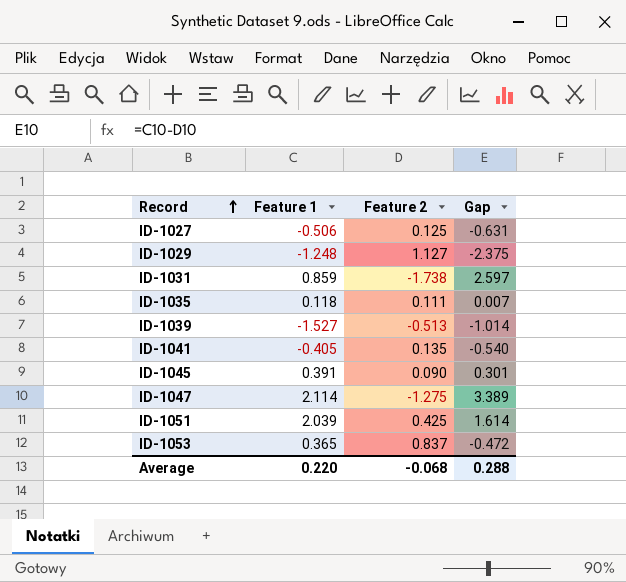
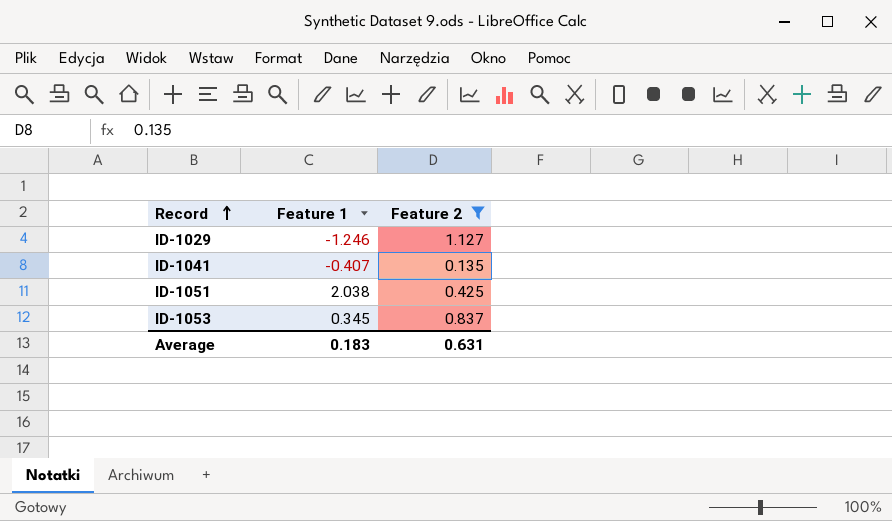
filter: none -> Feature 2 >= 0.135
column Gap | formula: [Feature 1] - [Feature 2] -> none
ID-1029 | Feature 1: -1.248 -> -1.246
ID-1041 | Feature 1: -0.405 -> -0.407
ID-1051 | Feature 1: 2.039 -> 2.038
ID-1053 | Feature 1: 0.365 -> 0.345
Average | Feature 1: 0.220 -> 0.183
Average | Feature 2: -0.068 -> 0.631

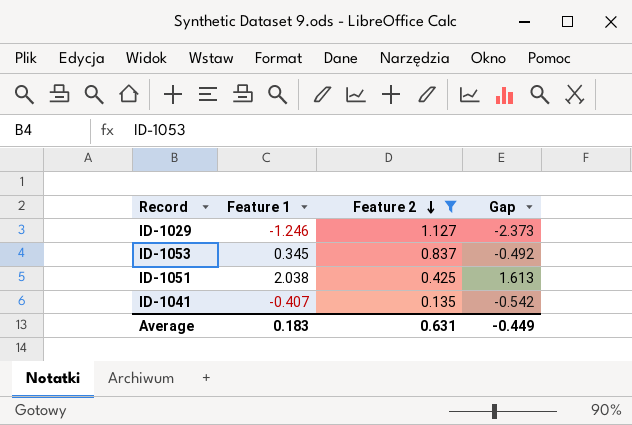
row order: Record ascending -> Feature 2 descending
column Gap | formula: none -> [Feature 1] - [Feature 2]

